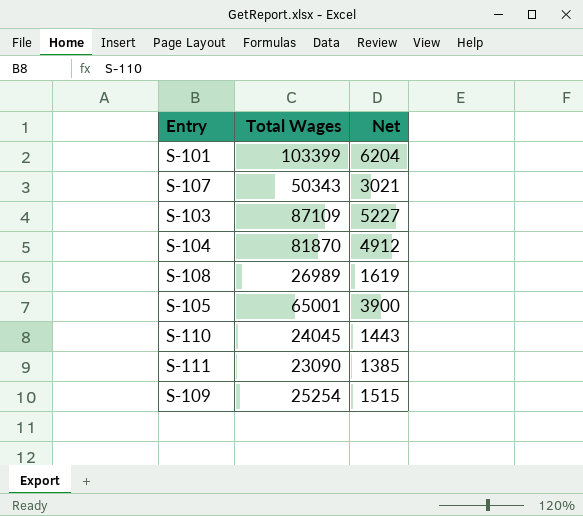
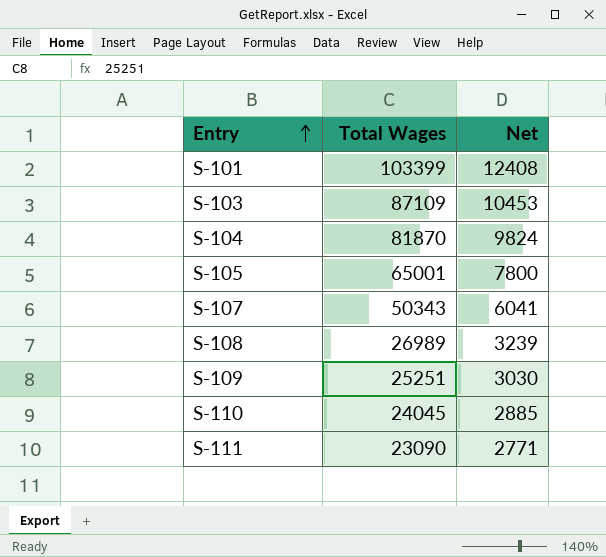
row order: none -> Entry ascending
column Net | formula: [Total Wages] * 0.06 -> [Total Wages] * 0.12
S-109 | Total Wages: 25254 -> 25251

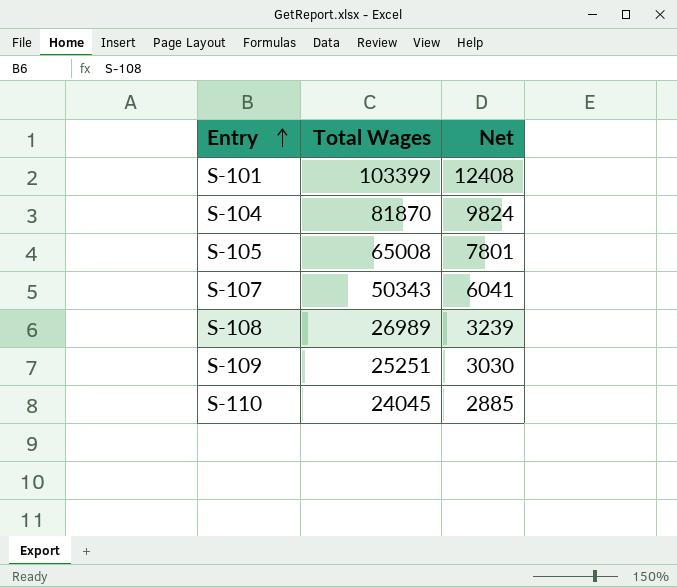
row S-103: 87109 | 10453 -> none
row S-111: 23090 | 2771 -> none
S-105 | Total Wages: 65001 -> 65008
S-105 | Net: 7800 -> 7801

